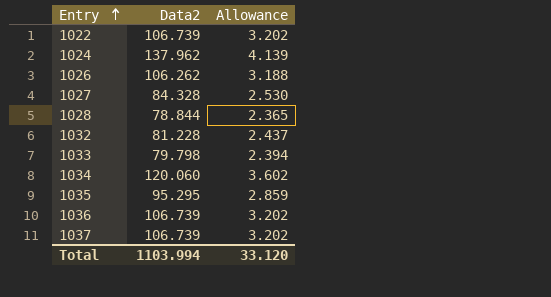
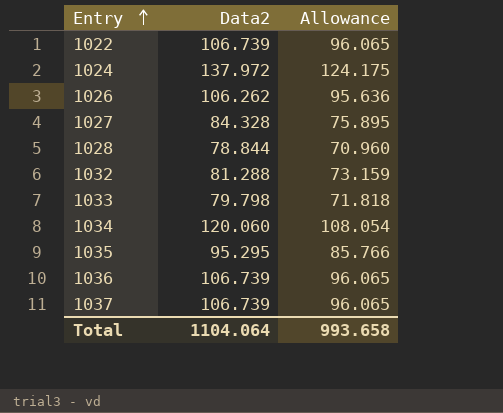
column Allowance | formula: [Data2] * 0.03 -> [Data2] * 0.9
1024 | Data2: 137.962 -> 137.972
1032 | Data2: 81.228 -> 81.288
Total | Data2: 1103.994 -> 1104.064
Total | Allowance: 33.120 -> 993.658

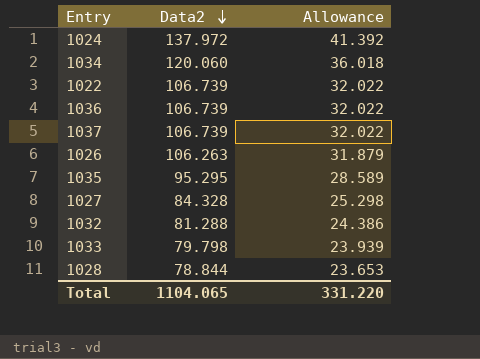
row order: Entry ascending -> Data2 descending
column Allowance | formula: [Data2] * 0.9 -> [Data2] * 0.3
1026 | Data2: 106.262 -> 106.263
Total | Data2: 1104.064 -> 1104.065
Total | Allowance: 993.658 -> 331.220

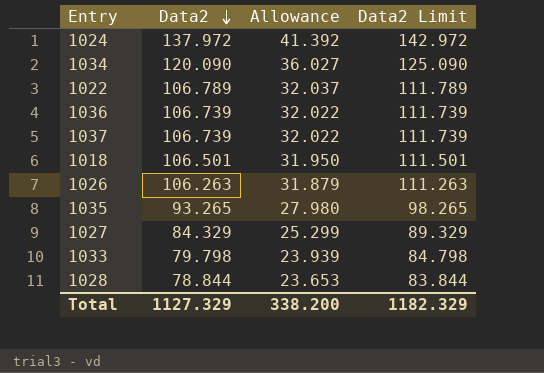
column Data2 Limit | formula: none -> [Data2] + 5
row 1032: 81.288 | 24.386 -> none
1034 | Data2: 120.060 -> 120.090
1034 | Allowance: 36.018 -> 36.027
1022 | Data2: 106.739 -> 106.789
1022 | Allowance: 32.022 -> 32.037
row 1018: none -> 106.501 | 31.950 | 111.501
1035 | Data2: 95.295 -> 93.265
1035 | Allowance: 28.589 -> 27.980
1027 | Data2: 84.328 -> 84.329
1027 | Allowance: 25.298 -> 25.299
Total | Data2: 1104.065 -> 1127.329
Total | Allowance: 331.220 -> 338.200

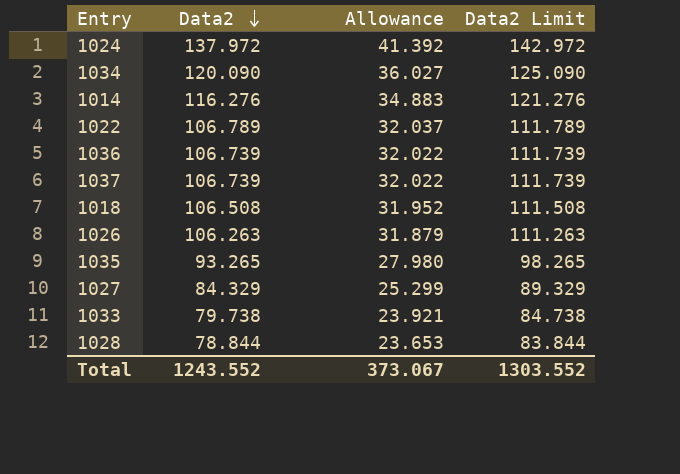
row 1014: none -> 116.276 | 34.883 | 121.276
1018 | Data2: 106.501 -> 106.508
1018 | Allowance: 31.950 -> 31.952
1018 | Data2 Limit: 111.501 -> 111.508
1033 | Data2: 79.798 -> 79.738
1033 | Allowance: 23.939 -> 23.921
1033 | Data2 Limit: 84.798 -> 84.738
Total | Data2: 1127.329 -> 1243.552
Total | Allowance: 338.200 -> 373.067
Total | Data2 Limit: 1182.329 -> 1303.552

